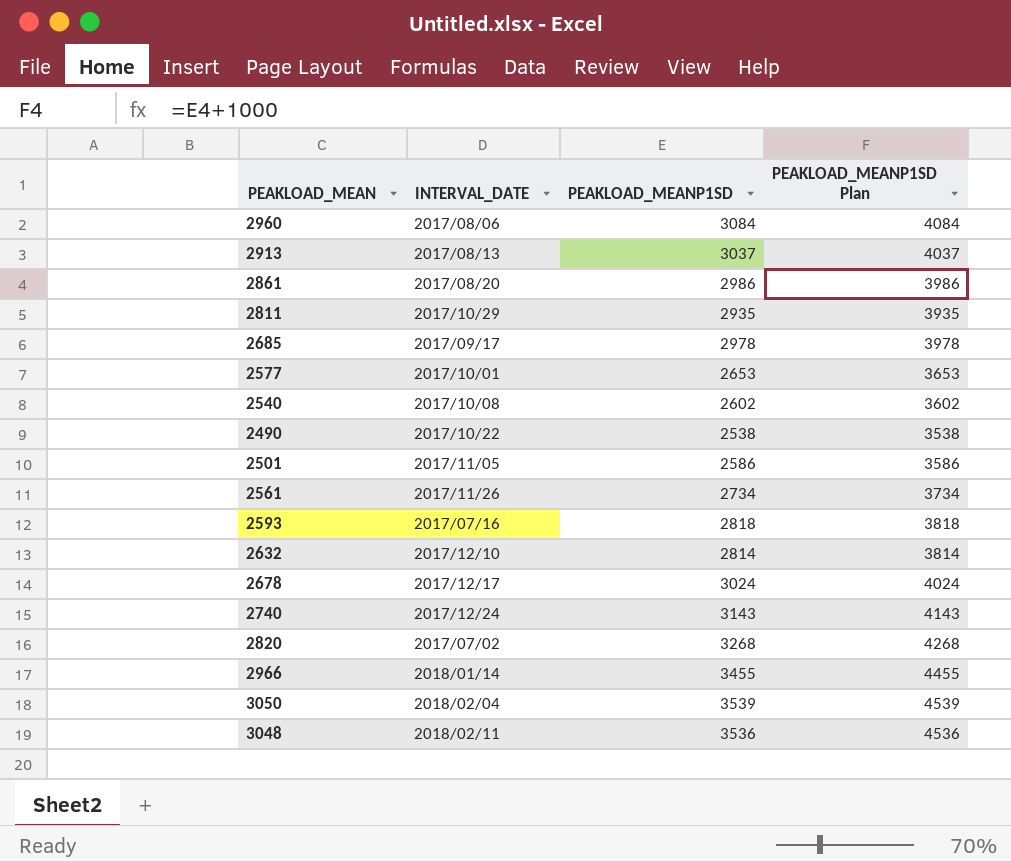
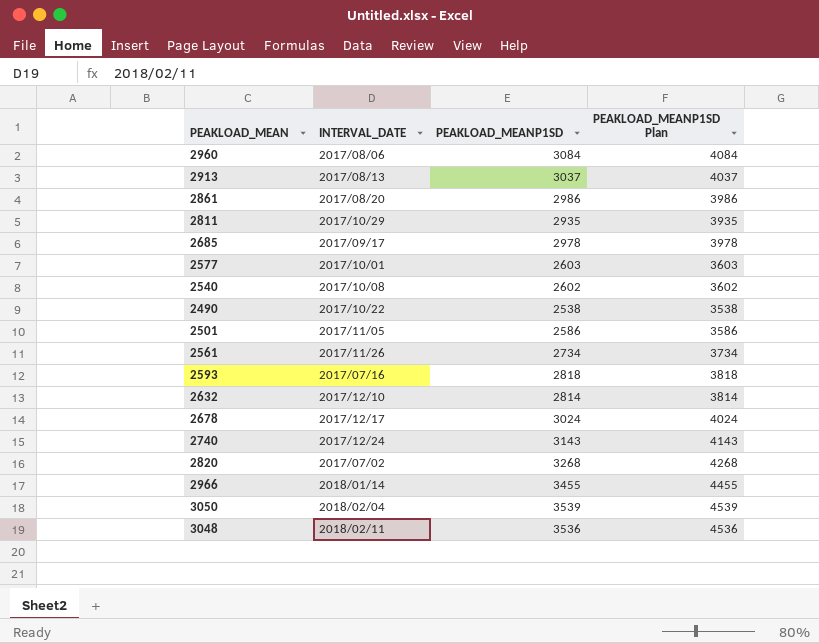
2577 | PEAKLOAD_MEANP1SD: 2653 -> 2603
2577 | PEAKLOAD_MEANP1SD Plan: 3653 -> 3603

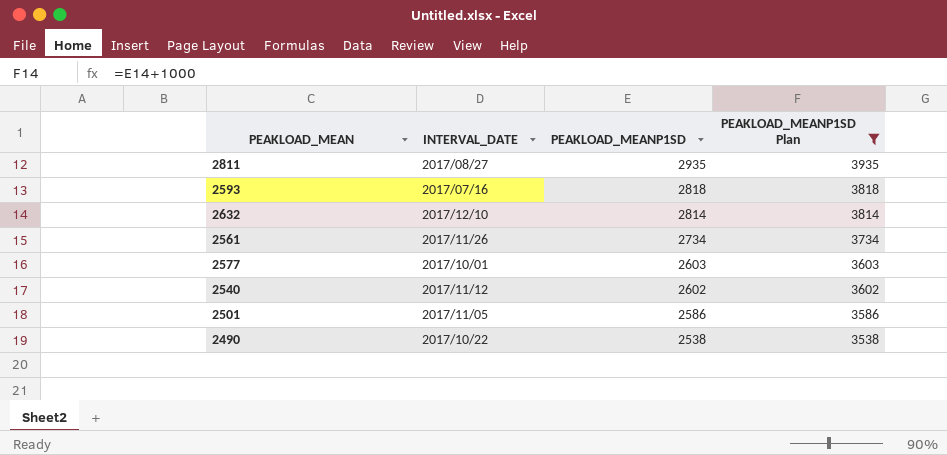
filter: none -> PEAKLOAD_MEANP1SD Plan <= 3935
row order: none -> PEAKLOAD_MEANP1SD descending
2811 | INTERVAL_DATE: 2017/10/29 -> 2017/08/27
2540 | INTERVAL_DATE: 2017/10/08 -> 2017/11/12

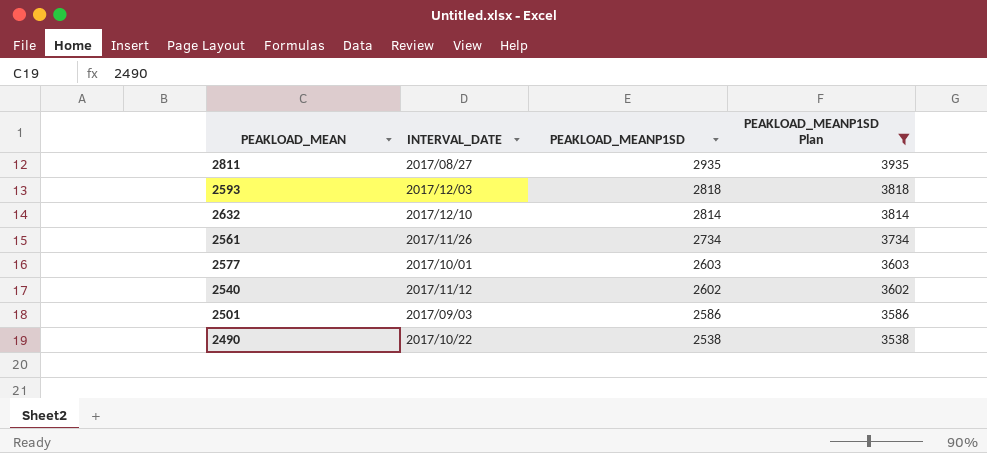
2593 | INTERVAL_DATE: 2017/07/16 -> 2017/12/03
2501 | INTERVAL_DATE: 2017/11/05 -> 2017/09/03

